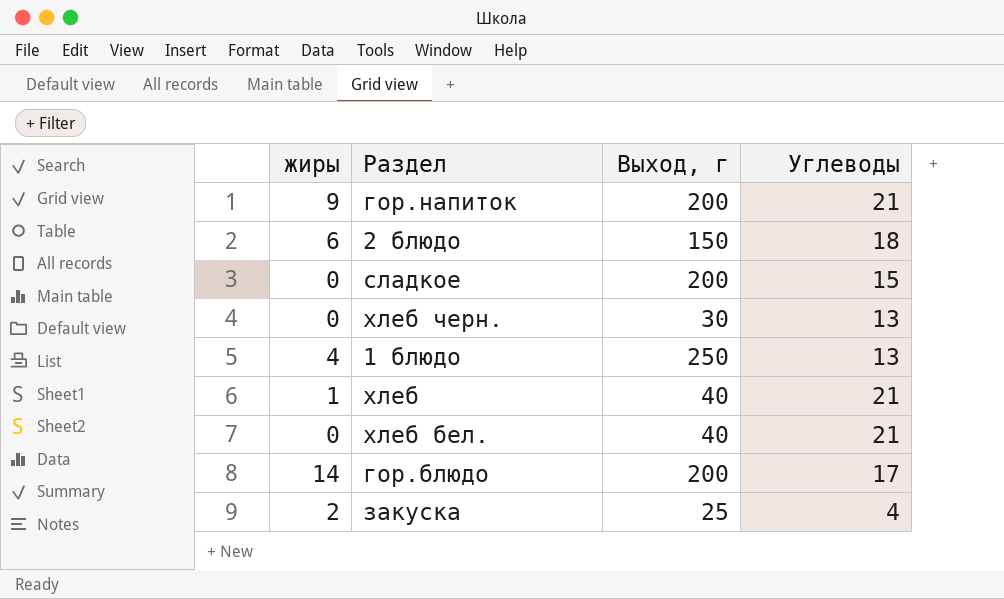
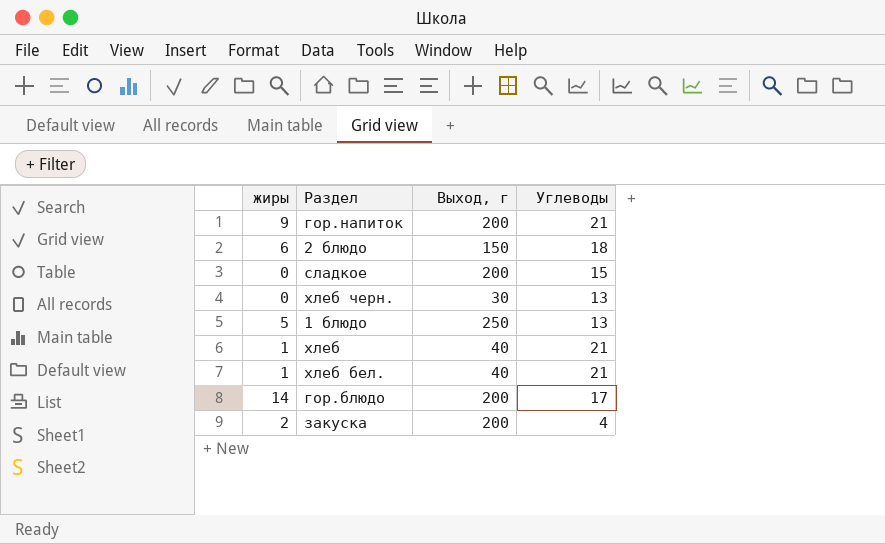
1 блюдо | жиры: 4 -> 5
хлеб бел. | жиры: 0 -> 1
закуска | Выход, г: 25 -> 200

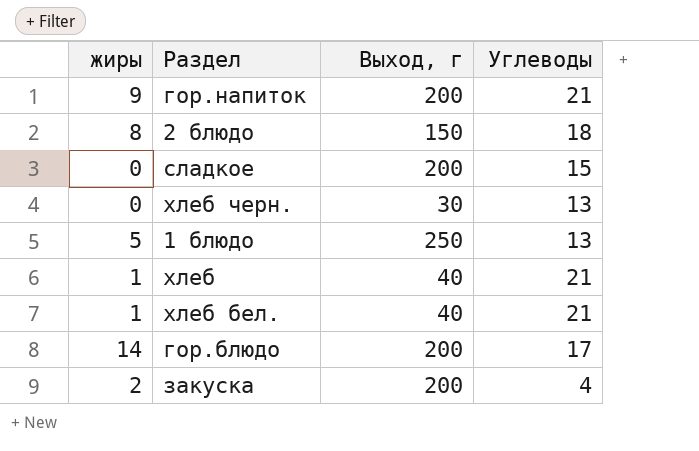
2 блюдо | жиры: 6 -> 8

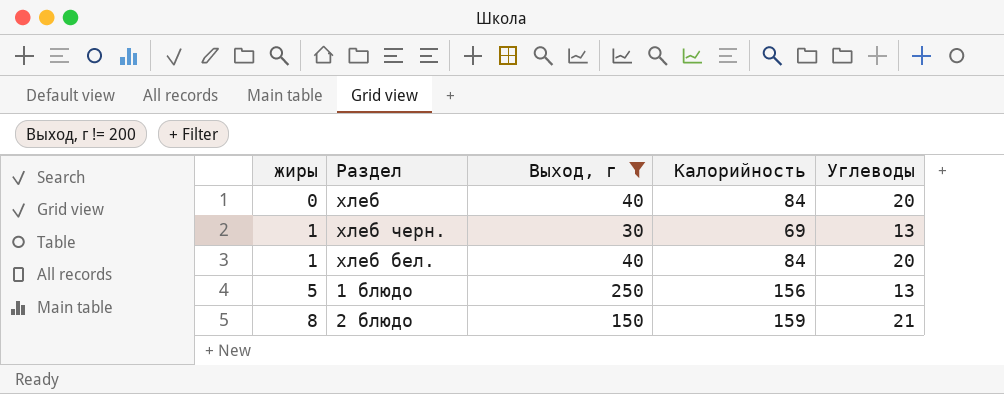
filter: none -> Выход, г != 200
row order: none -> жиры ascending
column Калорийность | position: none -> 4
хлеб | жиры: 1 -> 0
хлеб | Углеводы: 21 -> 20
хлеб черн. | жиры: 0 -> 1
хлеб бел. | Углеводы: 21 -> 20
2 блюдо | Углеводы: 18 -> 21

